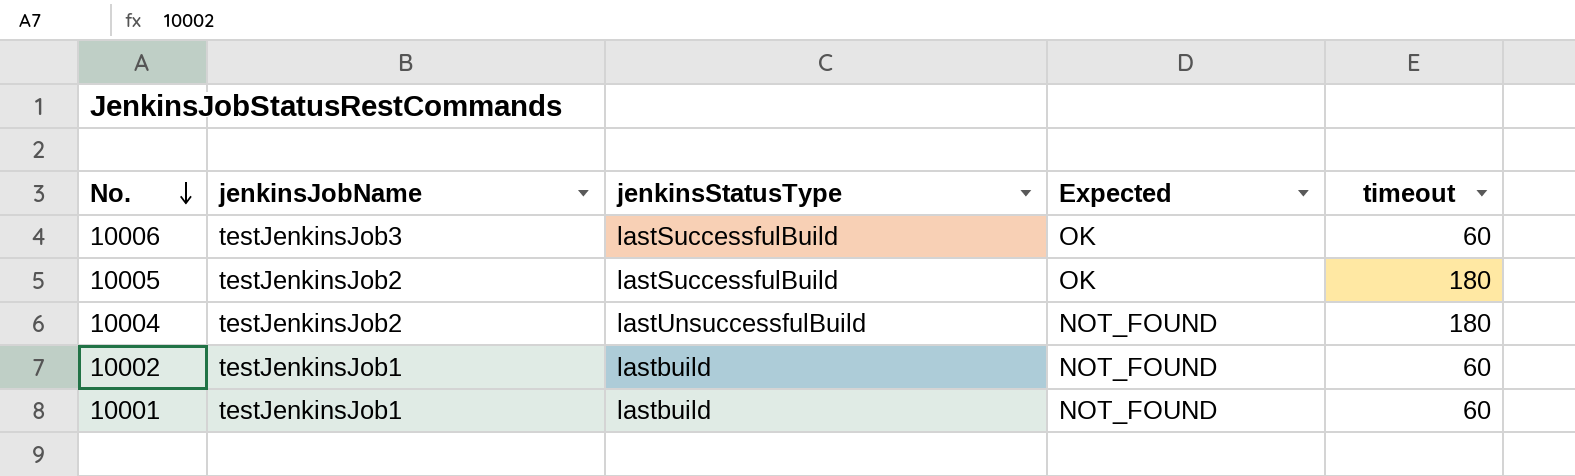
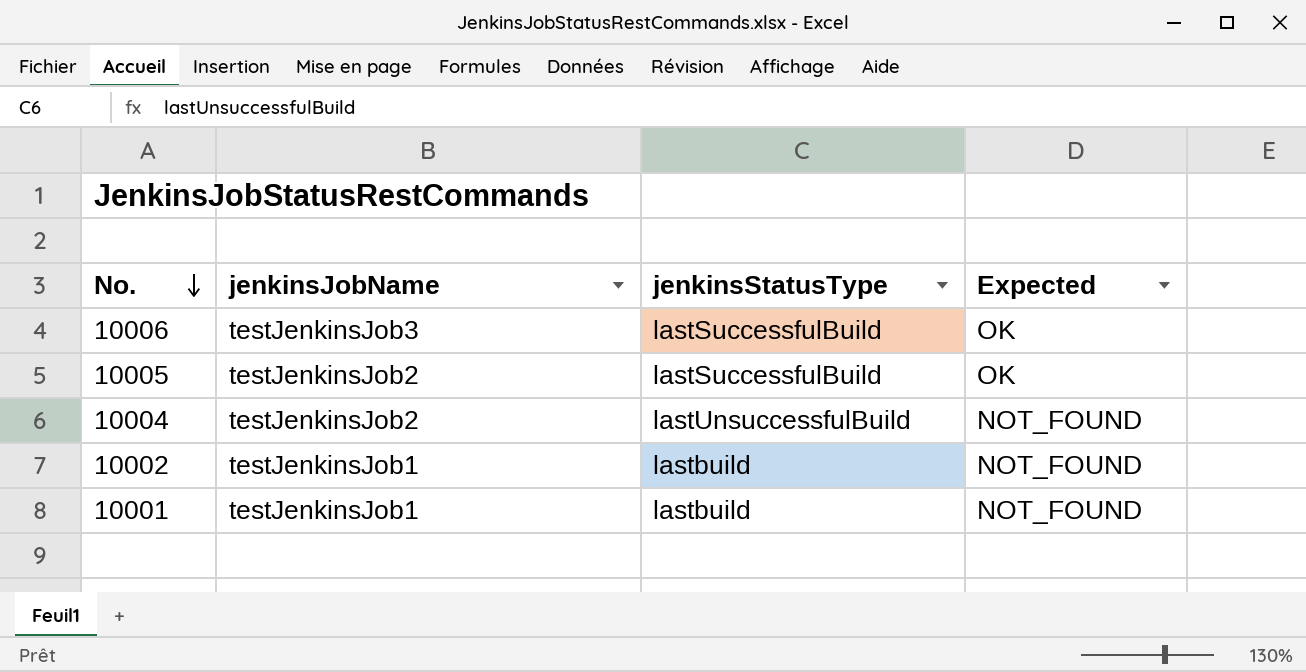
column timeout | position: 5 -> none

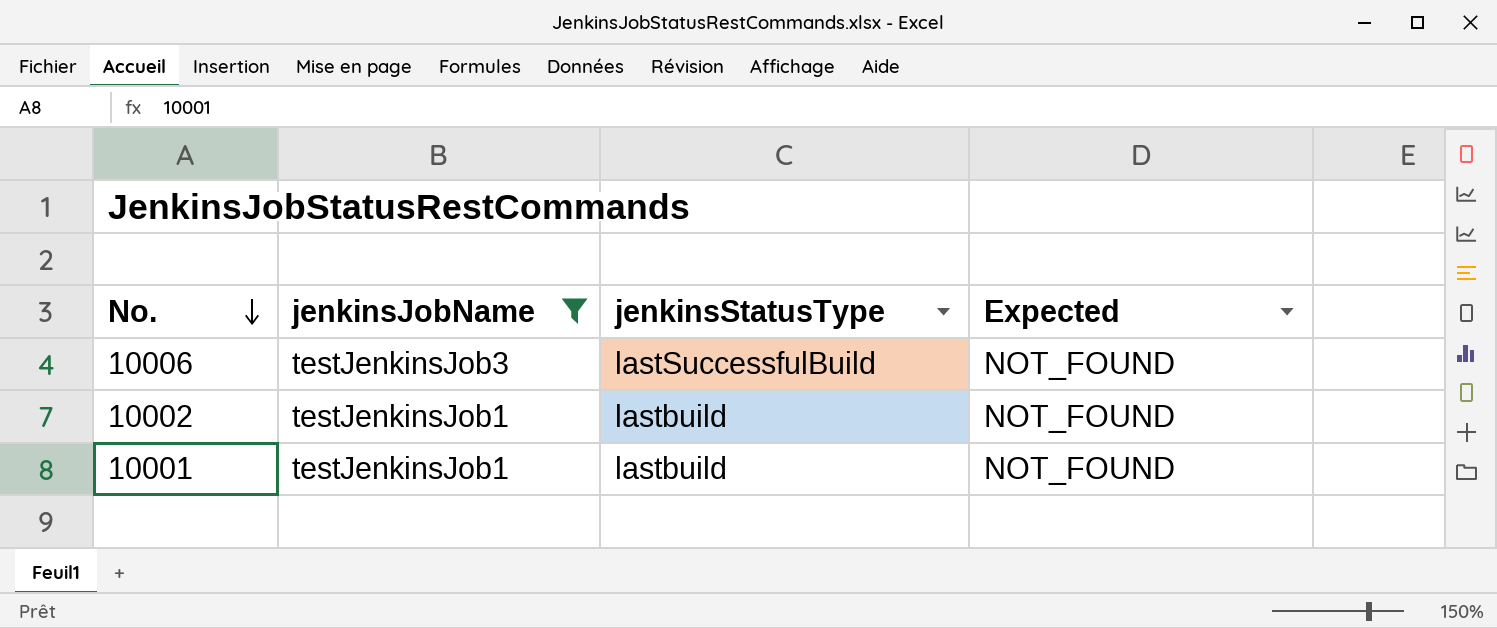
filter: none -> jenkinsJobName != testJenkinsJob2
10006 | Expected: OK -> NOT_FOUND

